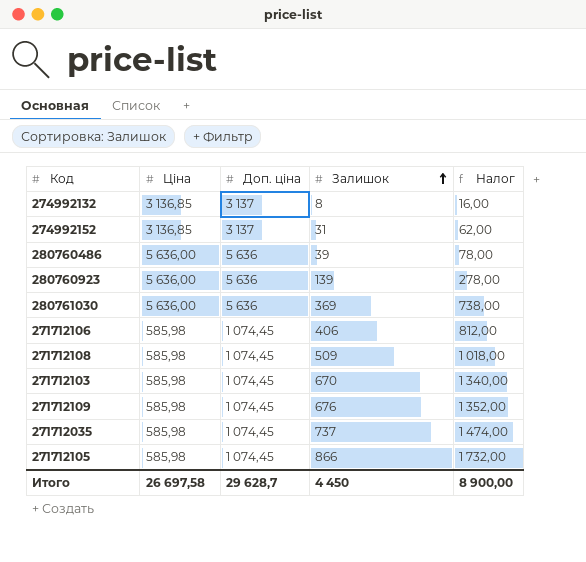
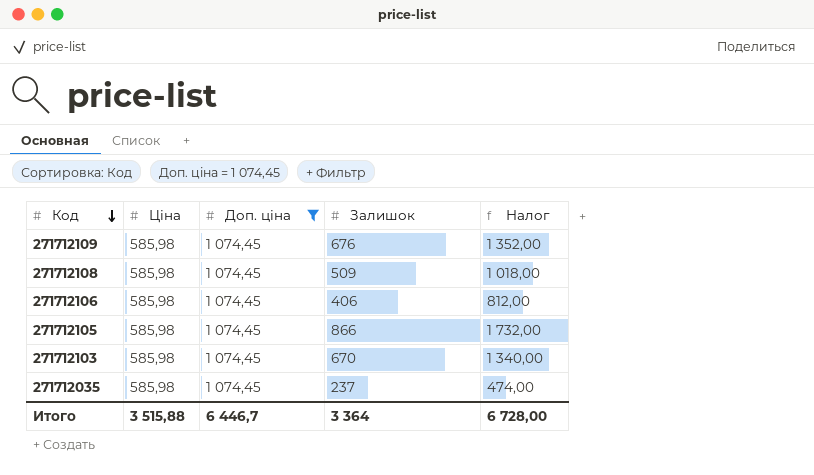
filter: none -> Доп. ціна = 1 074,45
row order: Залишок ascending -> Код descending
271712035 | Залишок: 737 -> 237
271712035 | Налог: 1 474,00 -> 474,00
Итого | Ціна: 26 697,58 -> 3 515,88
Итого | Доп. ціна: 29 628,7 -> 6 446,7
Итого | Залишок: 4 450 -> 3 364
Итого | Налог: 8 900,00 -> 6 728,00

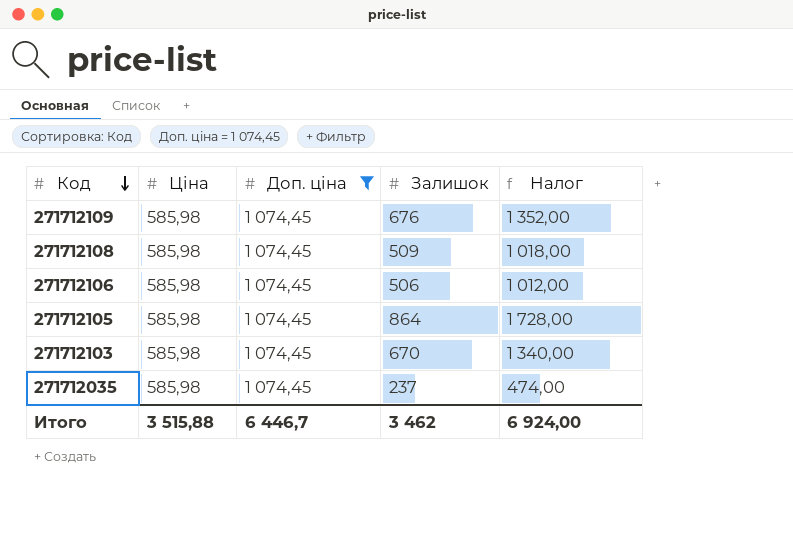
271712106 | Залишок: 406 -> 506
271712106 | Налог: 812,00 -> 1 012,00
271712105 | Залишок: 866 -> 864
271712105 | Налог: 1 732,00 -> 1 728,00
Итого | Залишок: 3 364 -> 3 462
Итого | Налог: 6 728,00 -> 6 924,00

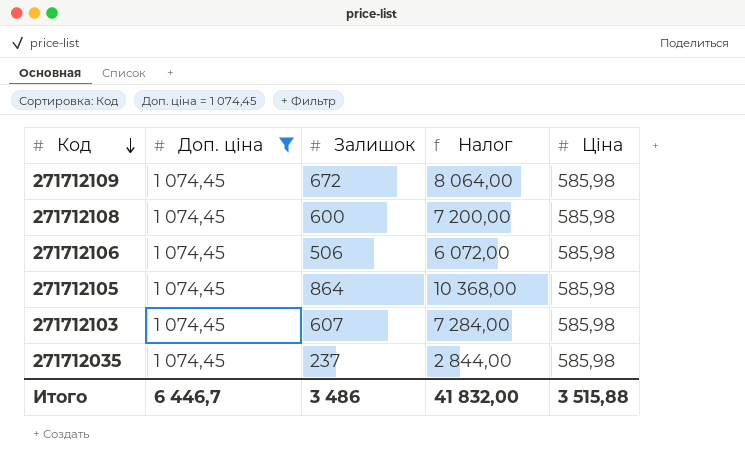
column Налог | formula: [Залишок] * 2 -> [Залишок] * 12
column Ціна | position: 2 -> 5
271712109 | Залишок: 676 -> 672
271712108 | Залишок: 509 -> 600
271712103 | Залишок: 670 -> 607
Итого | Залишок: 3 462 -> 3 486
Итого | Налог: 6 924,00 -> 41 832,00

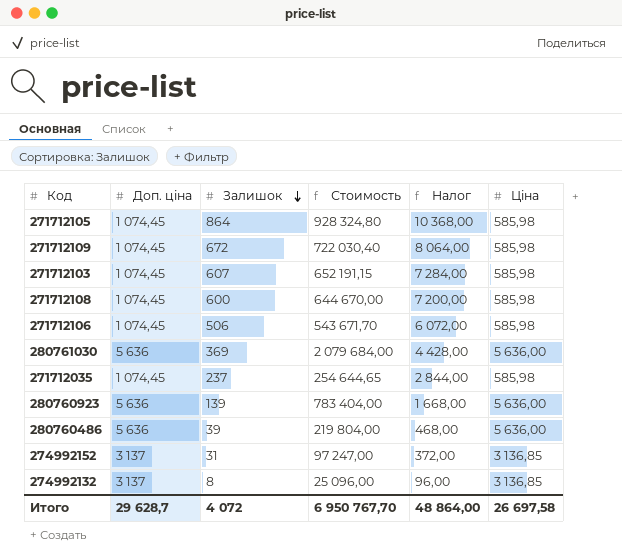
filter: Доп. ціна = 1 074,45 -> none
row order: Код descending -> Залишок descending
column Стоимость | formula: none -> [Доп. ціна] * [Залишок]
Итого | Доп. ціна: 6 446,7 -> 29 628,7
Итого | Залишок: 3 486 -> 4 072
Итого | Налог: 41 832,00 -> 48 864,00
Итого | Ціна: 3 515,88 -> 26 697,58

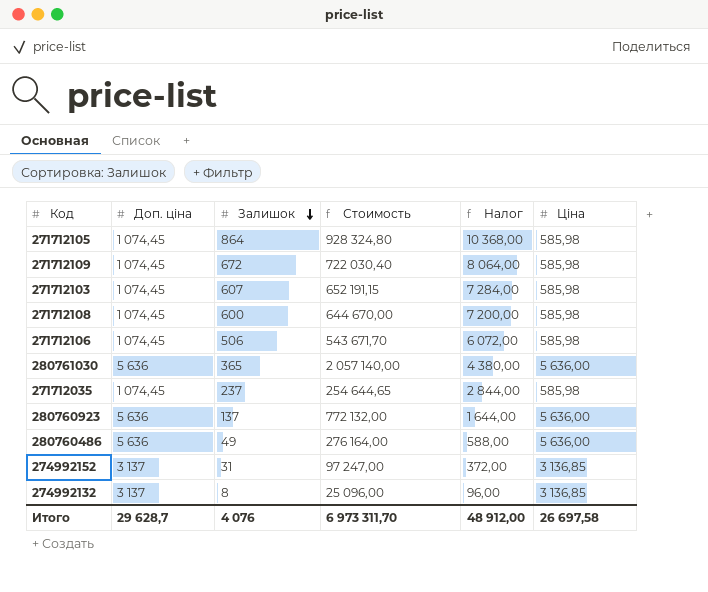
280761030 | Залишок: 369 -> 365
280761030 | Стоимость: 2 079 684,00 -> 2 057 140,00
280761030 | Налог: 4 428,00 -> 4 380,00
280760923 | Залишок: 139 -> 137
280760923 | Стоимость: 783 404,00 -> 772 132,00
280760923 | Налог: 1 668,00 -> 1 644,00
280760486 | Залишок: 39 -> 49
280760486 | Стоимость: 219 804,00 -> 276 164,00
280760486 | Налог: 468,00 -> 588,00
Итого | Залишок: 4 072 -> 4 076
Итого | Стоимость: 6 950 767,70 -> 6 973 311,70
Итого | Налог: 48 864,00 -> 48 912,00

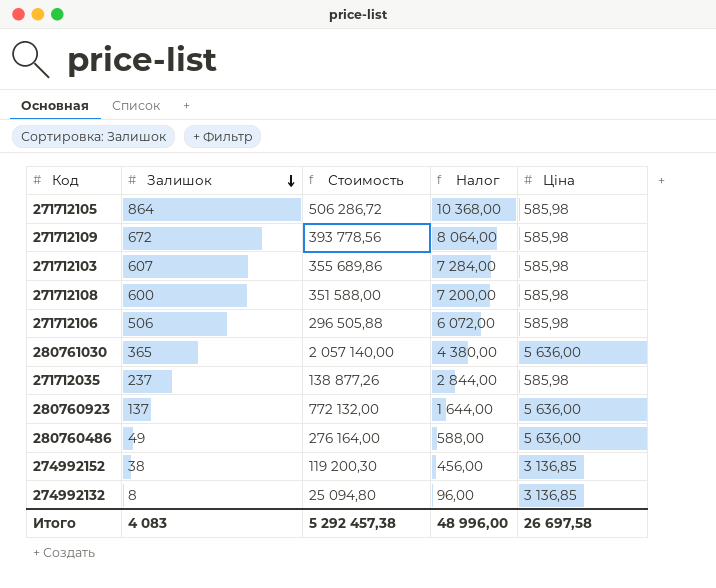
column Доп. ціна | position: 2 -> none
column Стоимость | formula: [Доп. ціна] * [Залишок] -> [Залишок] * [Ціна]
274992152 | Залишок: 31 -> 38
274992152 | Налог: 372,00 -> 456,00
Итого | Залишок: 4 076 -> 4 083
Итого | Стоимость: 6 973 311,70 -> 5 292 457,38
Итого | Налог: 48 912,00 -> 48 996,00

